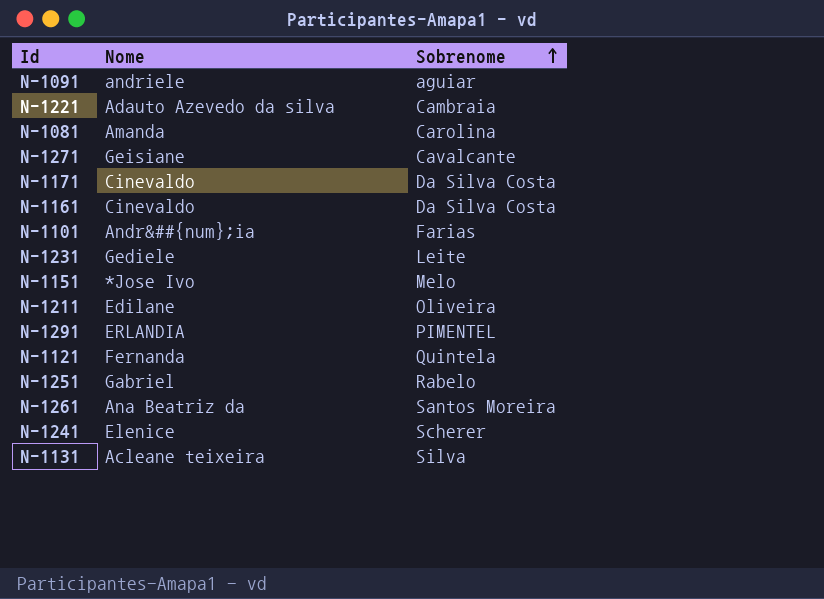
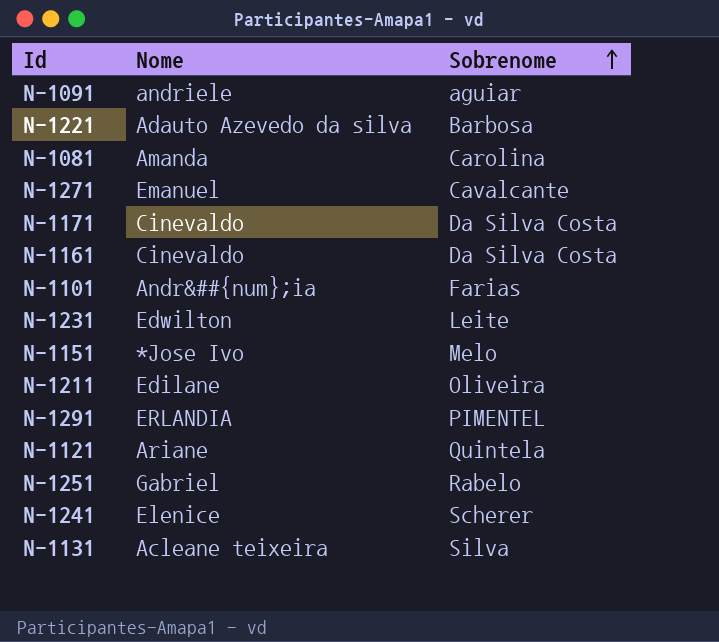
row N-1261: Ana Beatriz da | Santos Moreira -> none
N-1221 | Sobrenome: Cambraia -> Barbosa
N-1271 | Nome: Geisiane -> Emanuel
N-1231 | Nome: Gediele -> Edwilton
N-1121 | Nome: Fernanda -> Ariane

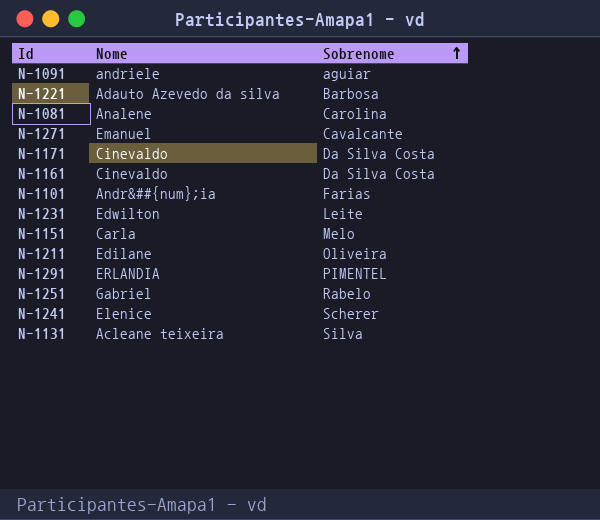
row N-1121: Ariane | Quintela -> none
N-1081 | Nome: Amanda -> Analene
N-1151 | Nome: *Jose Ivo -> Carla

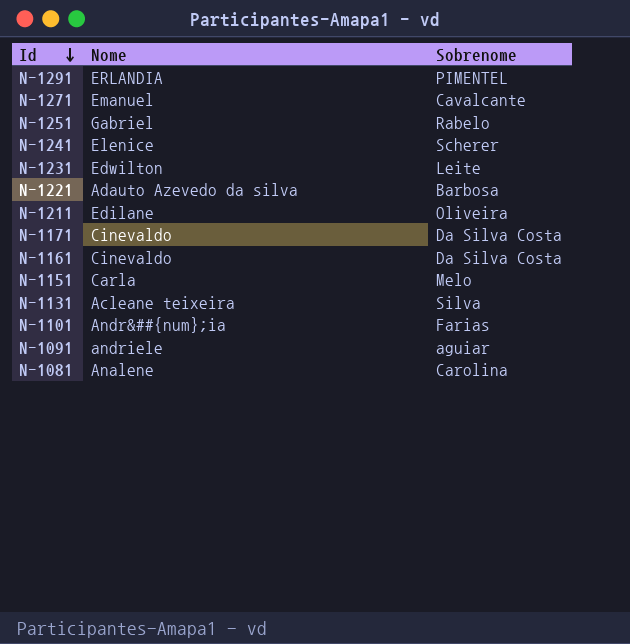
row order: Sobrenome ascending -> Id descending

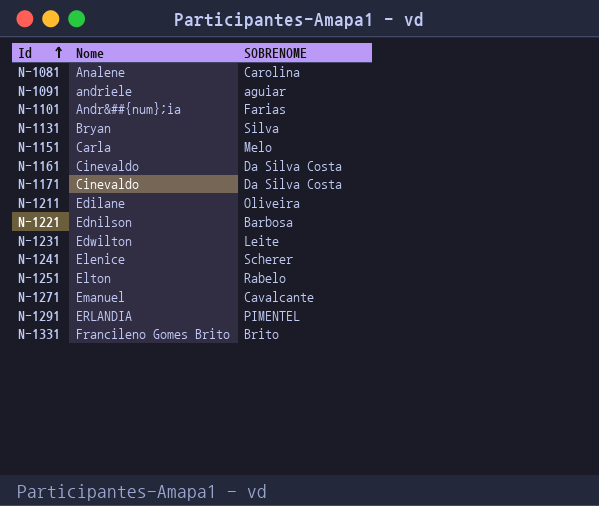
row order: Id descending -> Id ascending
column name: Sobrenome -> SOBRENOME
N-1131 | Nome: Acleane teixeira -> Bryan
N-1221 | Nome: Adauto Azevedo da silva -> Ednilson
N-1251 | Nome: Gabriel -> Elton
row N-1331: none -> Francileno Gomes Brito | Brito

